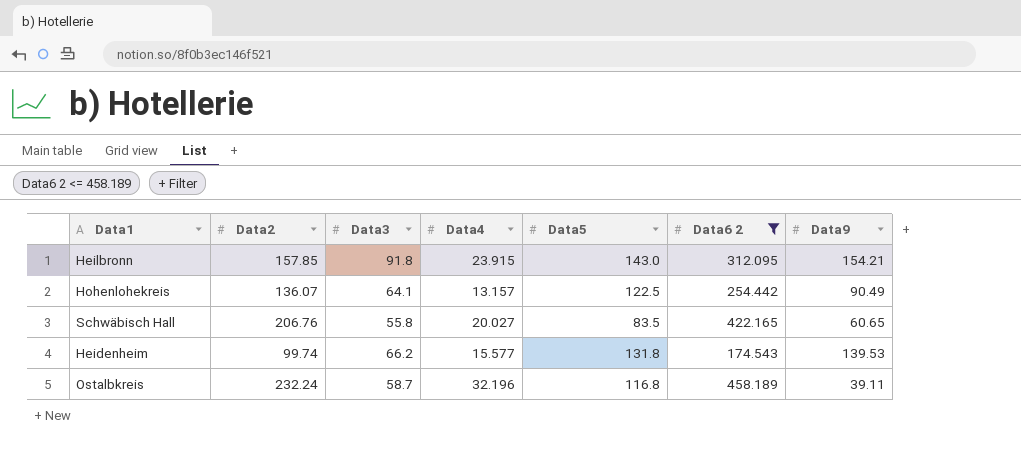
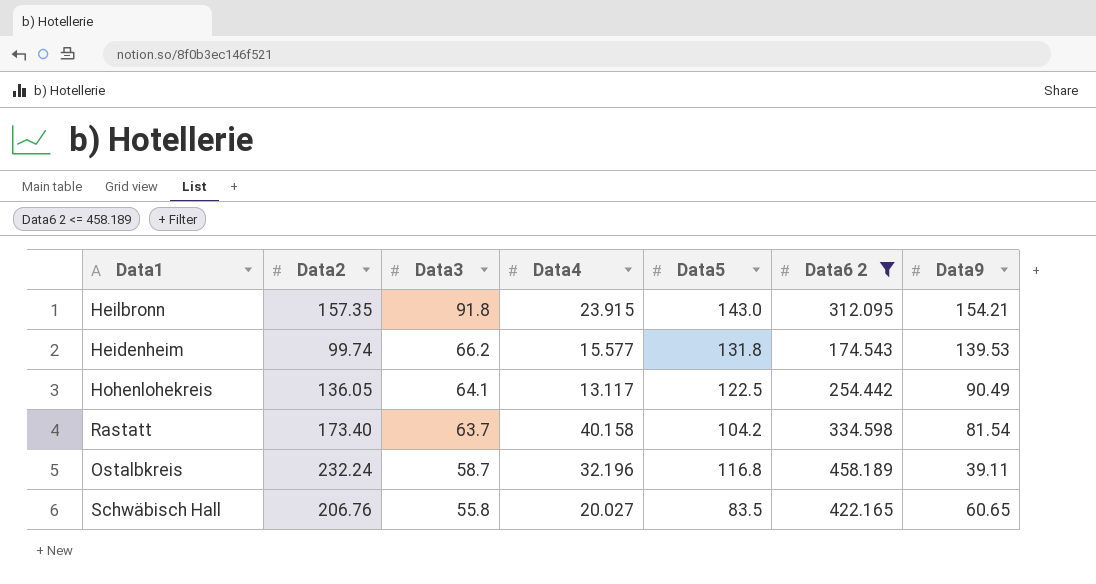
row order: none -> Data3 descending
Heilbronn | Data2: 157.85 -> 157.35
Hohenlohekreis | Data2: 136.07 -> 136.05
Hohenlohekreis | Data4: 13.157 -> 13.117
row Rastatt: none -> 173.40 | 63.7 | 40.158 | 104.2 | 334.598 | 81.54

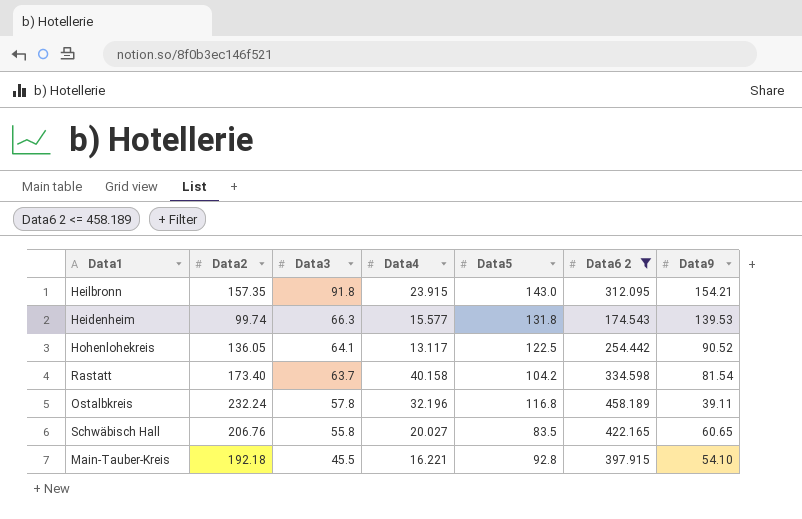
Heidenheim | Data3: 66.2 -> 66.3
Hohenlohekreis | Data9: 90.49 -> 90.52
Ostalbkreis | Data3: 58.7 -> 57.8
row Main-Tauber-Kreis: none -> 192.18 | 45.5 | 16.221 | 92.8 | 397.915 | 54.10

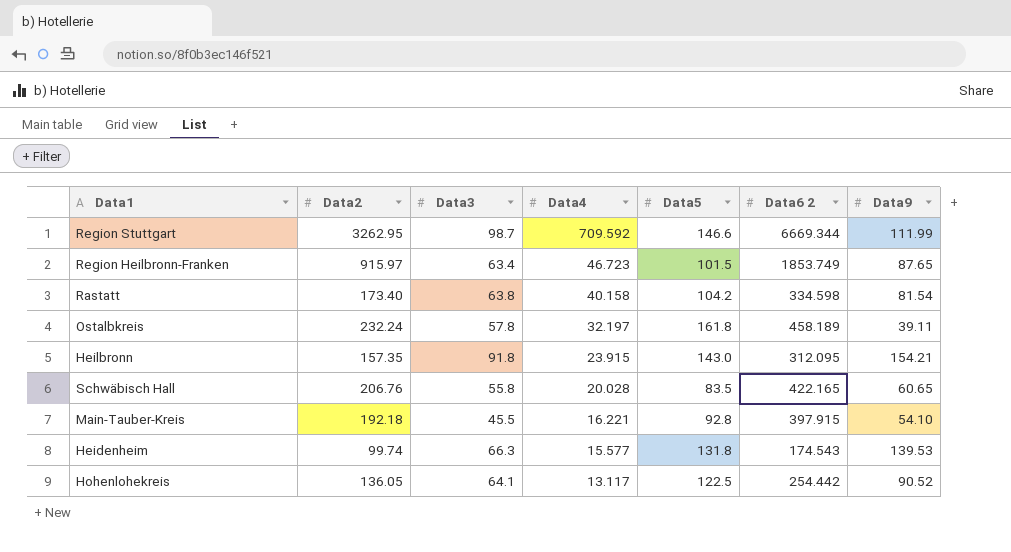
filter: Data6 2 <= 458.189 -> none
row order: Data3 descending -> Data4 descending
Rastatt | Data3: 63.7 -> 63.8
Ostalbkreis | Data4: 32.196 -> 32.197
Ostalbkreis | Data5: 116.8 -> 161.8
Schwäbisch Hall | Data4: 20.027 -> 20.028

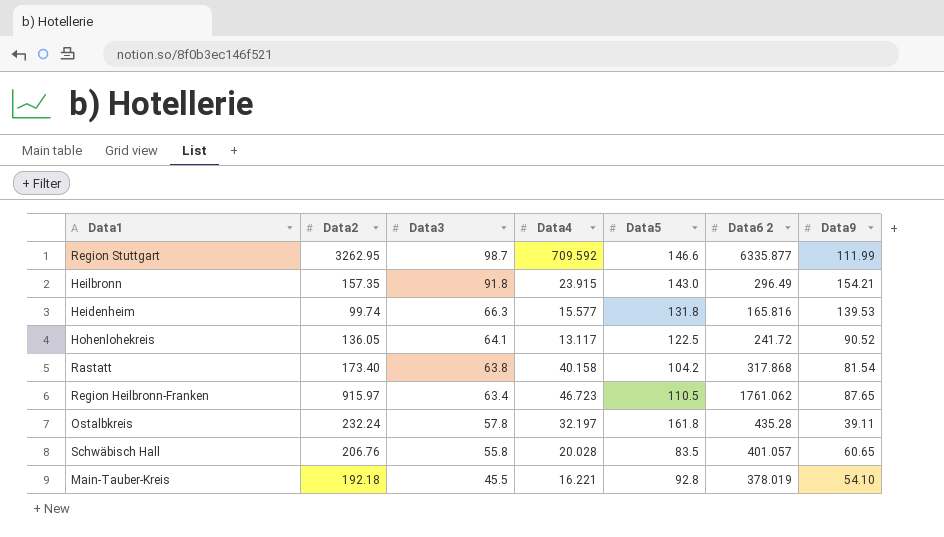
row order: Data4 descending -> Data3 descending
Region Stuttgart | Data6 2: 6669.344 -> 6335.877
Heilbronn | Data6 2: 312.095 -> 296.49
Heidenheim | Data6 2: 174.543 -> 165.816
Hohenlohekreis | Data6 2: 254.442 -> 241.72
Rastatt | Data6 2: 334.598 -> 317.868
Region Heilbronn-Franken | Data5: 101.5 -> 110.5
Region Heilbronn-Franken | Data6 2: 1853.749 -> 1761.062
Ostalbkreis | Data6 2: 458.189 -> 435.28
Schwäbisch Hall | Data6 2: 422.165 -> 401.057
Main-Tauber-Kreis | Data6 2: 397.915 -> 378.019

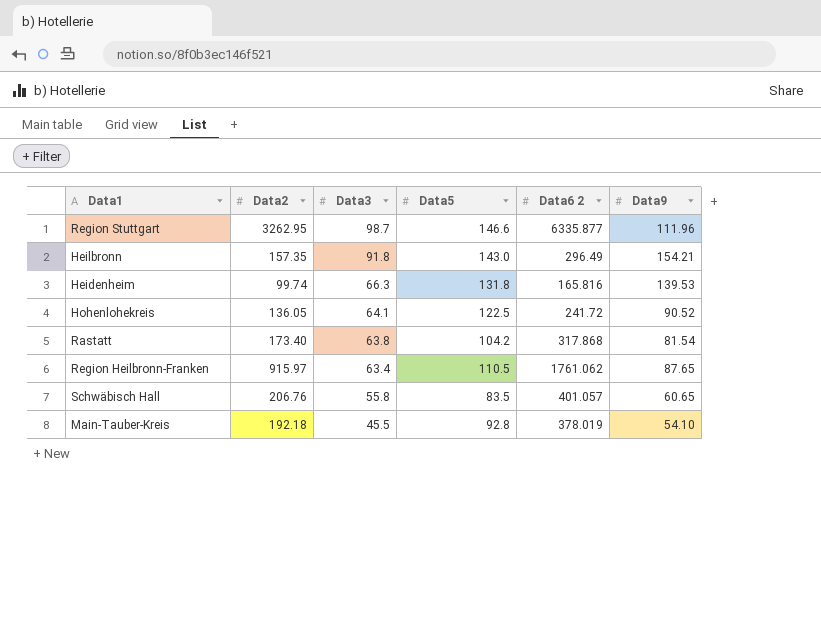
column Data4 | position: 4 -> none
row Ostalbkreis: 232.24 | 57.8 | 32.197 | 161.8 | 435.28 | 39.11 -> none
Region Stuttgart | Data9: 111.99 -> 111.96

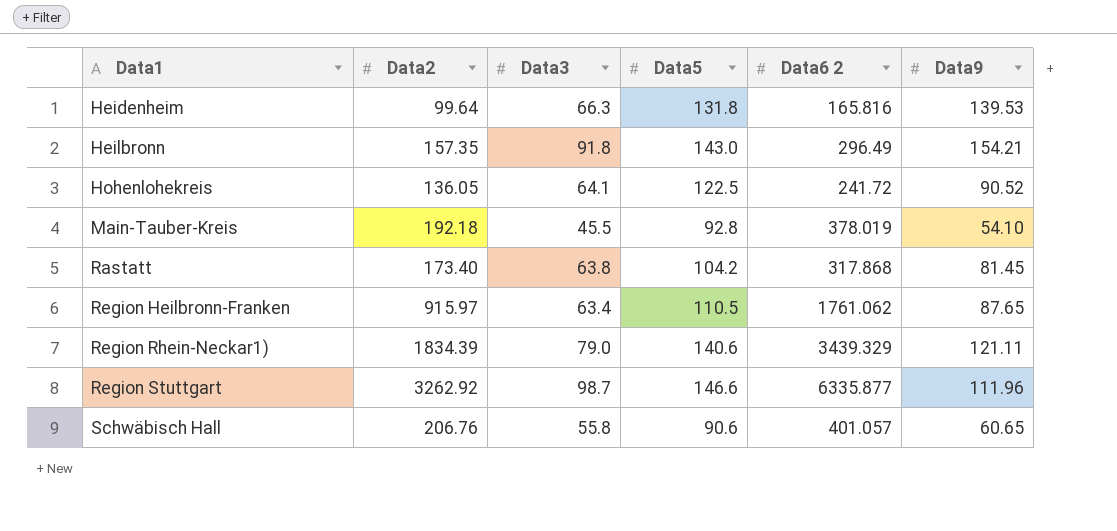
row order: Data3 descending -> Data1 ascending
Heidenheim | Data2: 99.74 -> 99.64
Rastatt | Data9: 81.54 -> 81.45
row Region Rhein-Neckar1): none -> 1834.39 | 79.0 | 140.6 | 3439.329 | 121.11
Region Stuttgart | Data2: 3262.95 -> 3262.92
Schwäbisch Hall | Data5: 83.5 -> 90.6

